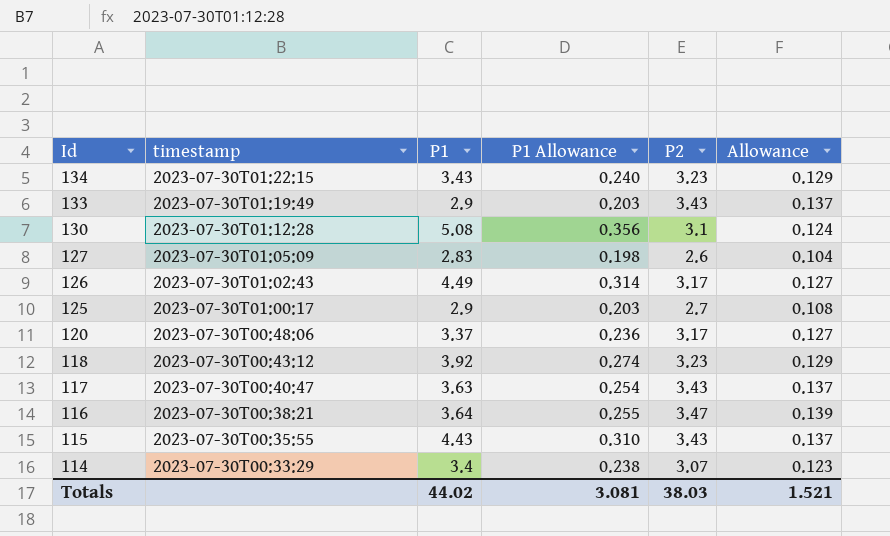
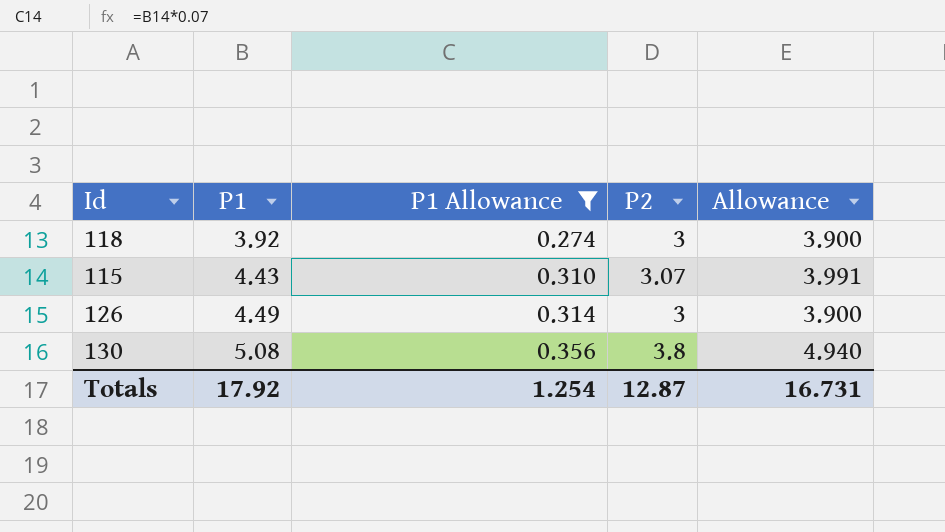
filter: none -> P1 Allowance >= 0.274
row order: Id descending -> P1 ascending
column timestamp | position: 2 -> none
column Allowance | formula: [P2] * 0.04 -> [P2] * 1.3
118 | P2: 3.23 -> 3
115 | P2: 3.43 -> 3.07
126 | P2: 3.17 -> 3
130 | P2: 3.1 -> 3.8
Totals | P1: 44.02 -> 17.92
Totals | P1 Allowance: 3.081 -> 1.254
Totals | P2: 38.03 -> 12.87
Totals | Allowance: 1.521 -> 16.731

